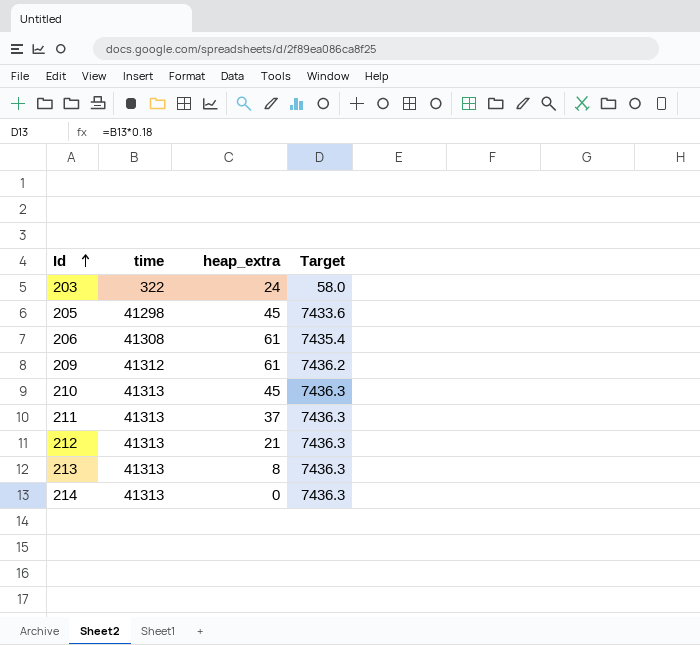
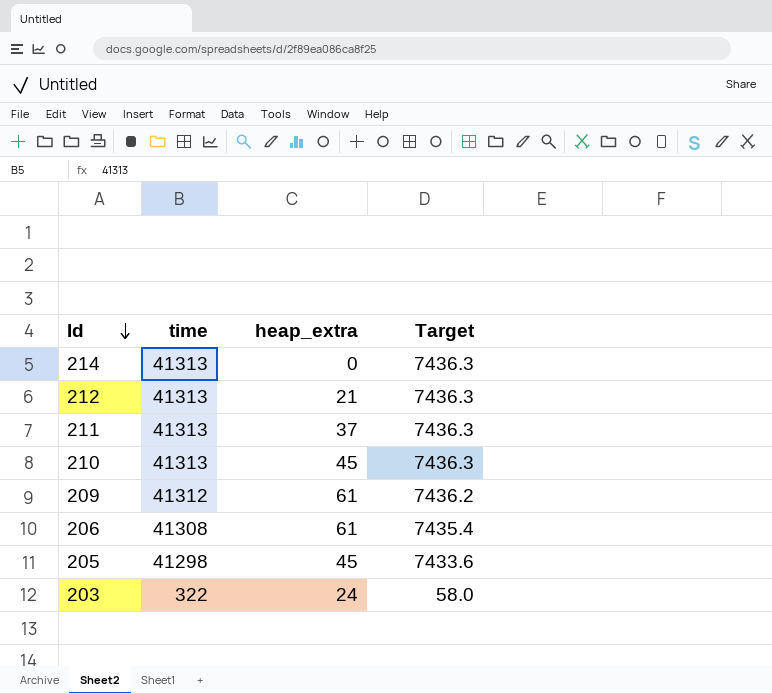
row order: Id ascending -> Id descending
row 213: 41313 | 8 | 7436.3 -> none

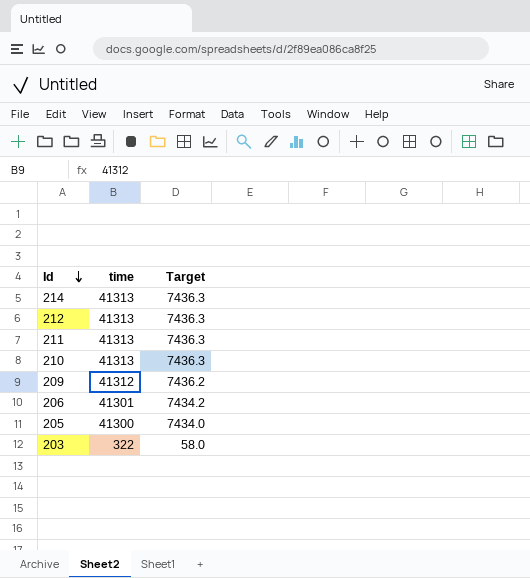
column heap_extra | position: 3 -> none
206 | time: 41308 -> 41301
206 | Target: 7435.4 -> 7434.2
205 | time: 41298 -> 41300
205 | Target: 7433.6 -> 7434.0

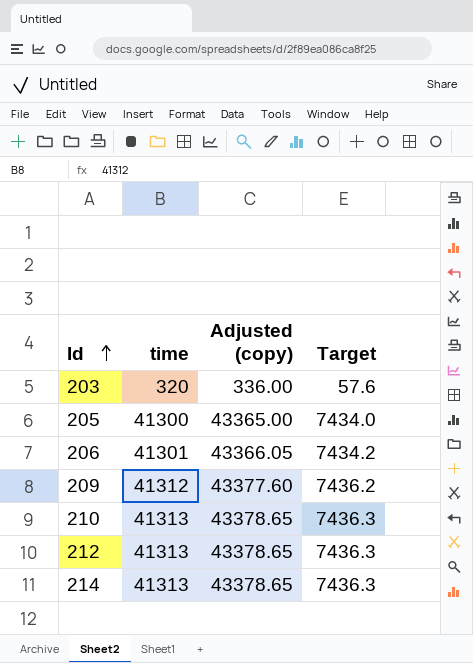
row order: Id descending -> Id ascending
column Adjusted (copy) | formula: none -> [time] * 1.05
row 211: 41313 | 7436.3 -> none
203 | time: 322 -> 320
203 | Target: 58.0 -> 57.6

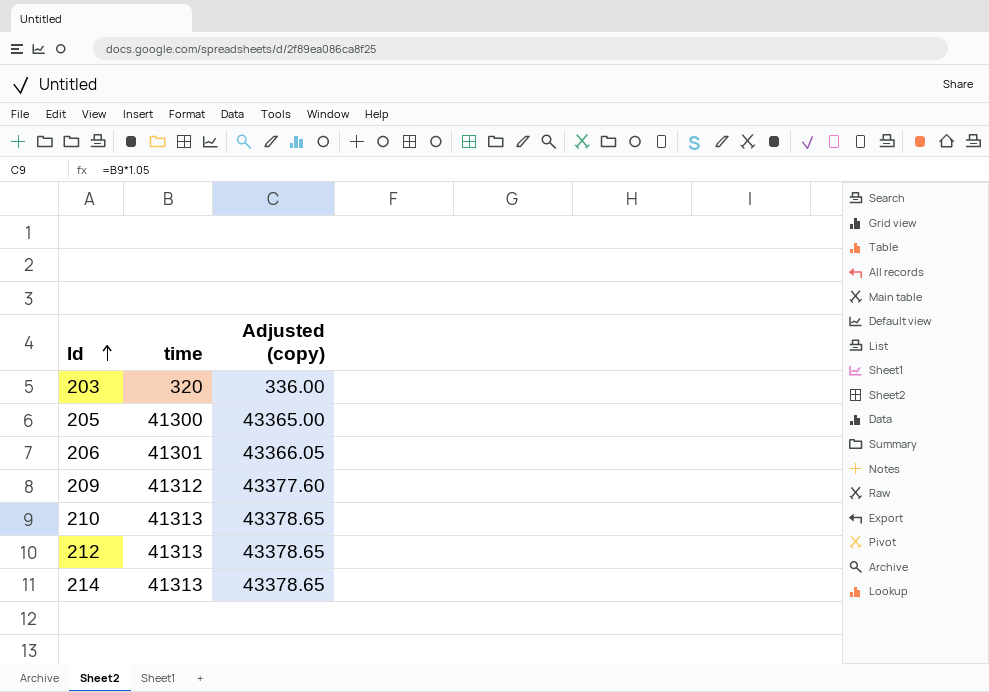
column Target | formula: [time] * 0.18 -> none

